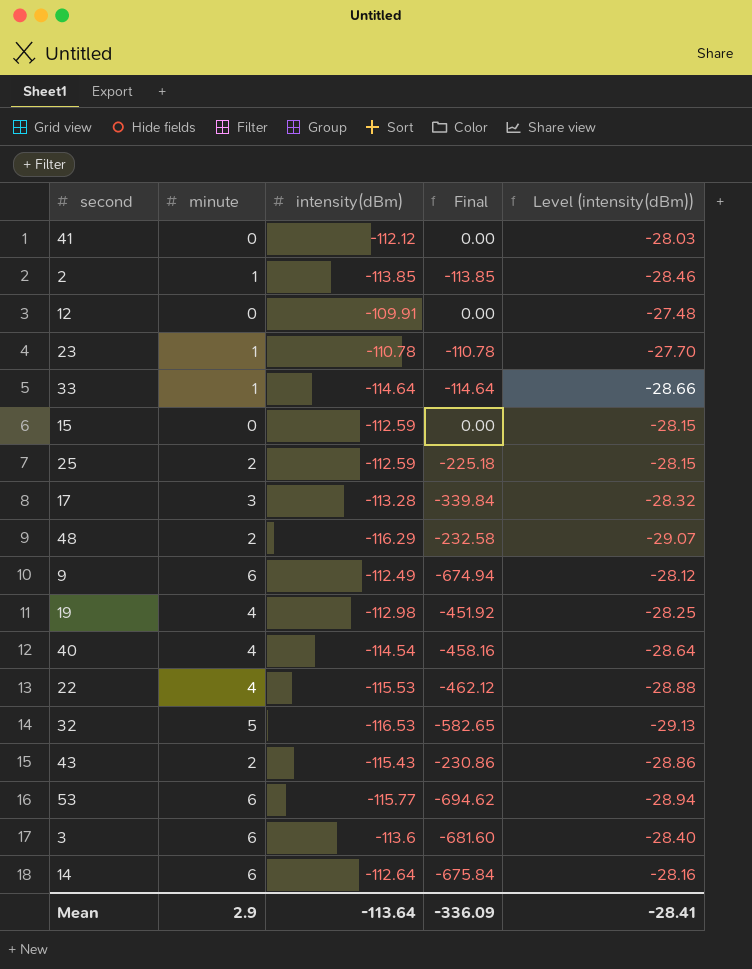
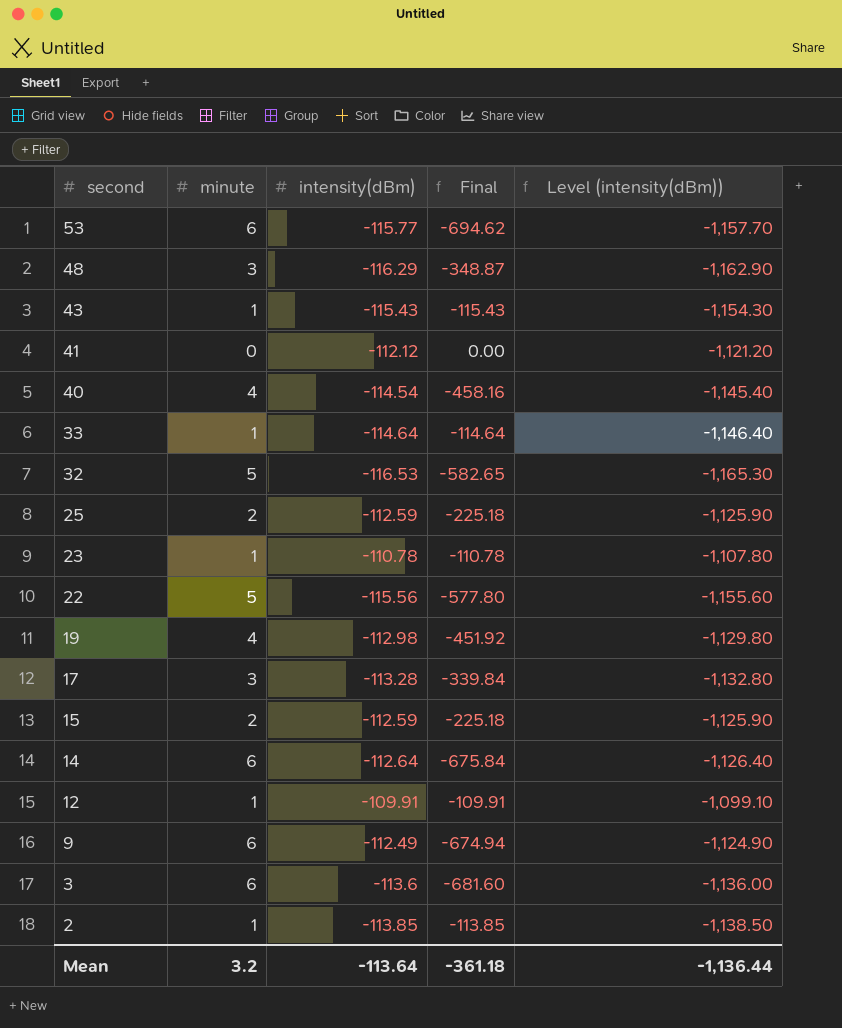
row order: none -> second descending
column Level (intensity(dBm)) | formula: [intensity(dBm)] * 0.25 -> [intensity(dBm)] * 10
48 | minute: 2 -> 3
48 | Final: -232.58 -> -348.87
43 | minute: 2 -> 1
43 | Final: -230.86 -> -115.43
22 | minute: 4 -> 5
22 | intensity(dBm): -115.53 -> -115.56
22 | Final: -462.12 -> -577.80
15 | minute: 0 -> 2
15 | Final: 0.00 -> -225.18
12 | minute: 0 -> 1
12 | Final: 0.00 -> -109.91
Mean | minute: 2.9 -> 3.2
Mean | Final: -336.09 -> -361.18
Mean | Level (intensity(dBm)): -28.41 -> -1,136.44

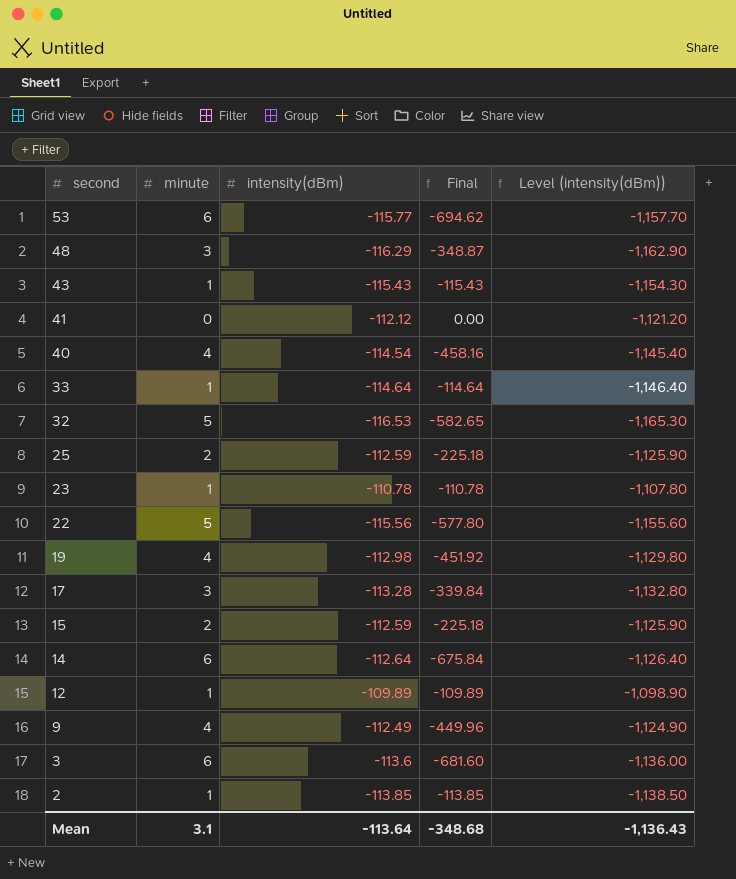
12 | intensity(dBm): -109.91 -> -109.89
12 | Final: -109.91 -> -109.89
12 | Level (intensity(dBm)): -1,099.10 -> -1,098.90
9 | minute: 6 -> 4
9 | Final: -674.94 -> -449.96
Mean | minute: 3.2 -> 3.1
Mean | Final: -361.18 -> -348.68
Mean | Level (intensity(dBm)): -1,136.44 -> -1,136.43

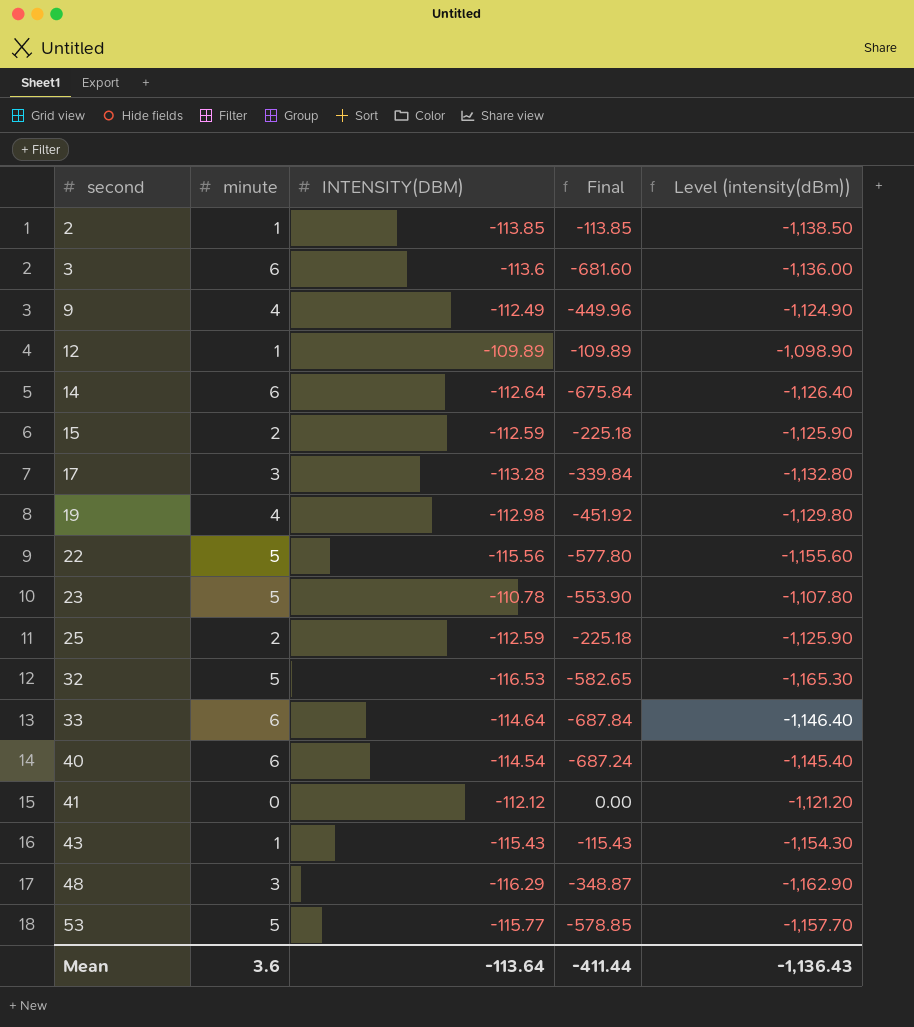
row order: second descending -> second ascending
column name: intensity(dBm) -> INTENSITY(DBM)
23 | minute: 1 -> 5
23 | Final: -110.78 -> -553.90
33 | minute: 1 -> 6
33 | Final: -114.64 -> -687.84
40 | minute: 4 -> 6
40 | Final: -458.16 -> -687.24
53 | minute: 6 -> 5
53 | Final: -694.62 -> -578.85
Mean | minute: 3.1 -> 3.6
Mean | Final: -348.68 -> -411.44

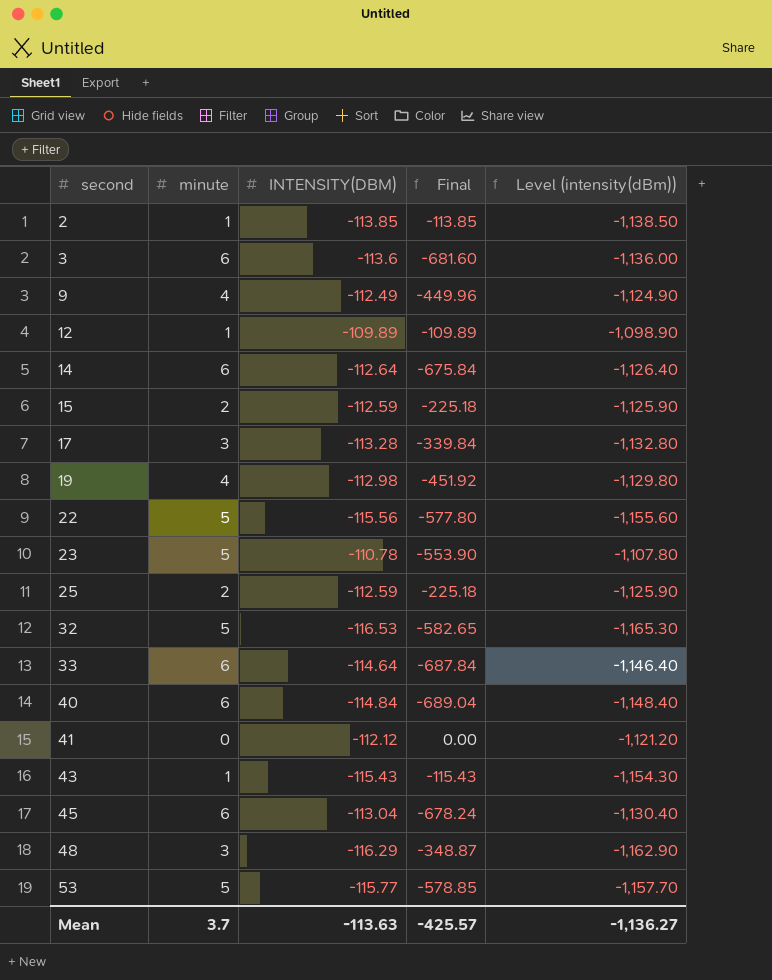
40 | INTENSITY(DBM): -114.54 -> -114.84
40 | Final: -687.24 -> -689.04
40 | Level (intensity(dBm)): -1,145.40 -> -1,148.40
row 45: none -> 6 | -113.04 | -678.24 | -1,130.40
Mean | minute: 3.6 -> 3.7
Mean | INTENSITY(DBM): -113.64 -> -113.63
Mean | Final: -411.44 -> -425.57
Mean | Level (intensity(dBm)): -1,136.43 -> -1,136.27

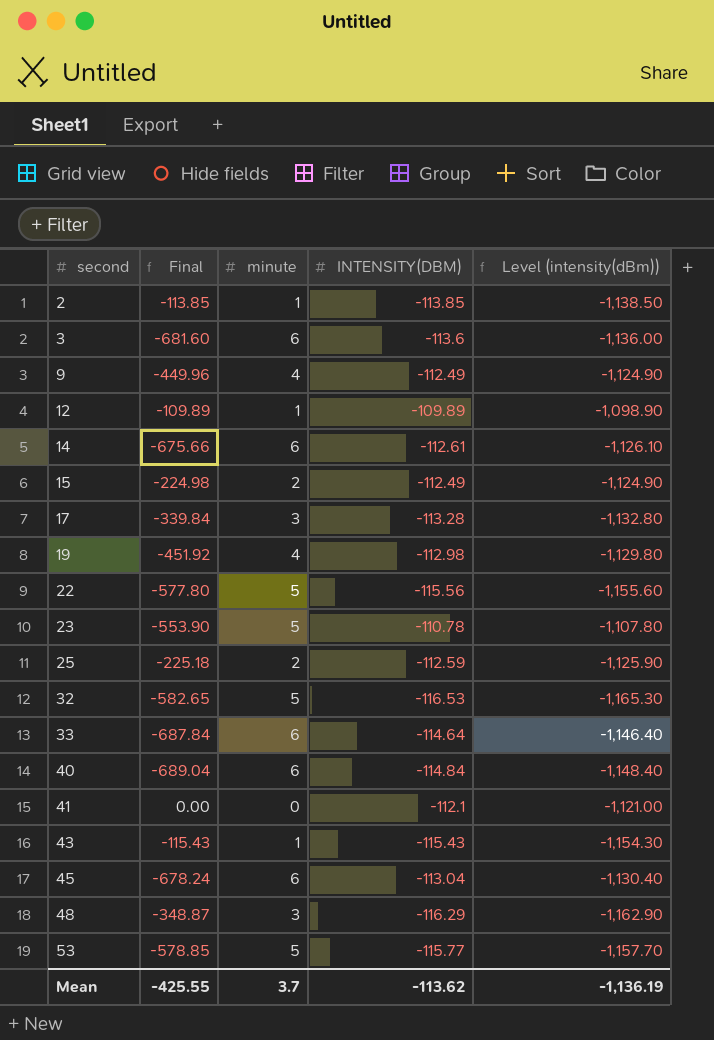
column Final | position: 4 -> 2
14 | Final: -675.84 -> -675.66
14 | INTENSITY(DBM): -112.64 -> -112.61
14 | Level (intensity(dBm)): -1,126.40 -> -1,126.10
15 | Final: -225.18 -> -224.98
15 | INTENSITY(DBM): -112.59 -> -112.49
15 | Level (intensity(dBm)): -1,125.90 -> -1,124.90
41 | INTENSITY(DBM): -112.12 -> -112.1
41 | Level (intensity(dBm)): -1,121.20 -> -1,121.00
Mean | Final: -425.57 -> -425.55
Mean | INTENSITY(DBM): -113.63 -> -113.62
Mean | Level (intensity(dBm)): -1,136.27 -> -1,136.19

